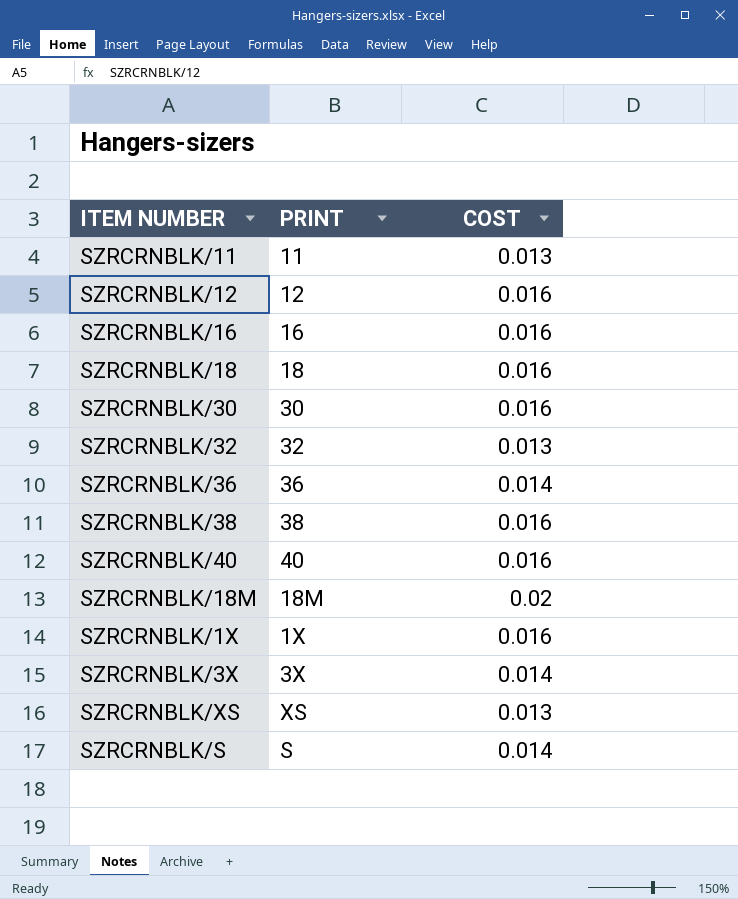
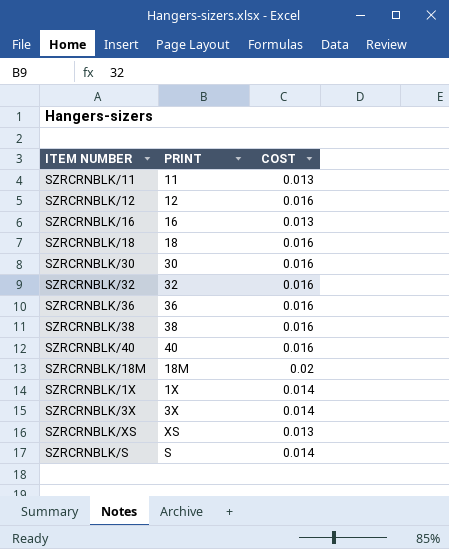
SZRCRNBLK/16 | COST: 0.016 -> 0.013
SZRCRNBLK/32 | COST: 0.013 -> 0.016
SZRCRNBLK/36 | COST: 0.014 -> 0.016
SZRCRNBLK/1X | COST: 0.016 -> 0.014

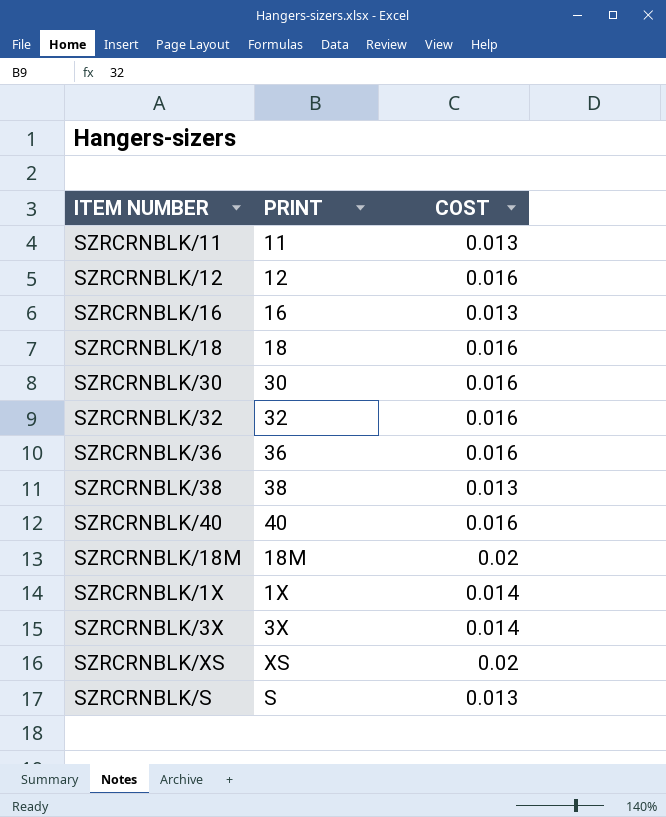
SZRCRNBLK/38 | COST: 0.016 -> 0.013
SZRCRNBLK/XS | COST: 0.013 -> 0.02
SZRCRNBLK/S | COST: 0.014 -> 0.013

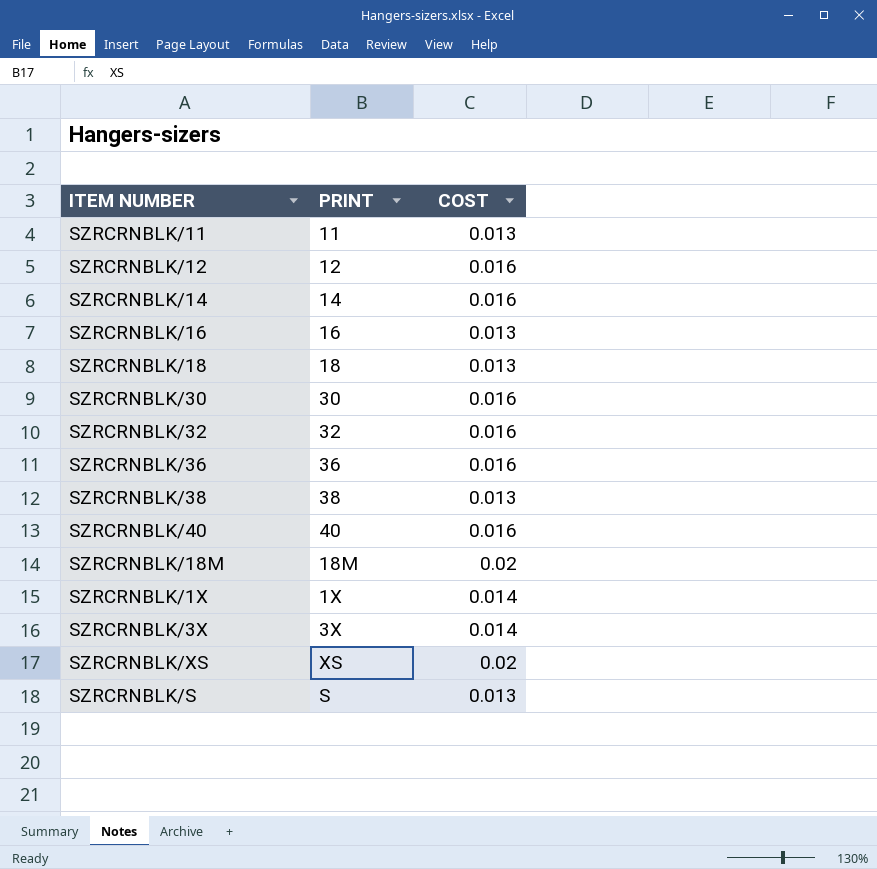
row SZRCRNBLK/14: none -> 14 | 0.016
SZRCRNBLK/18 | COST: 0.016 -> 0.013

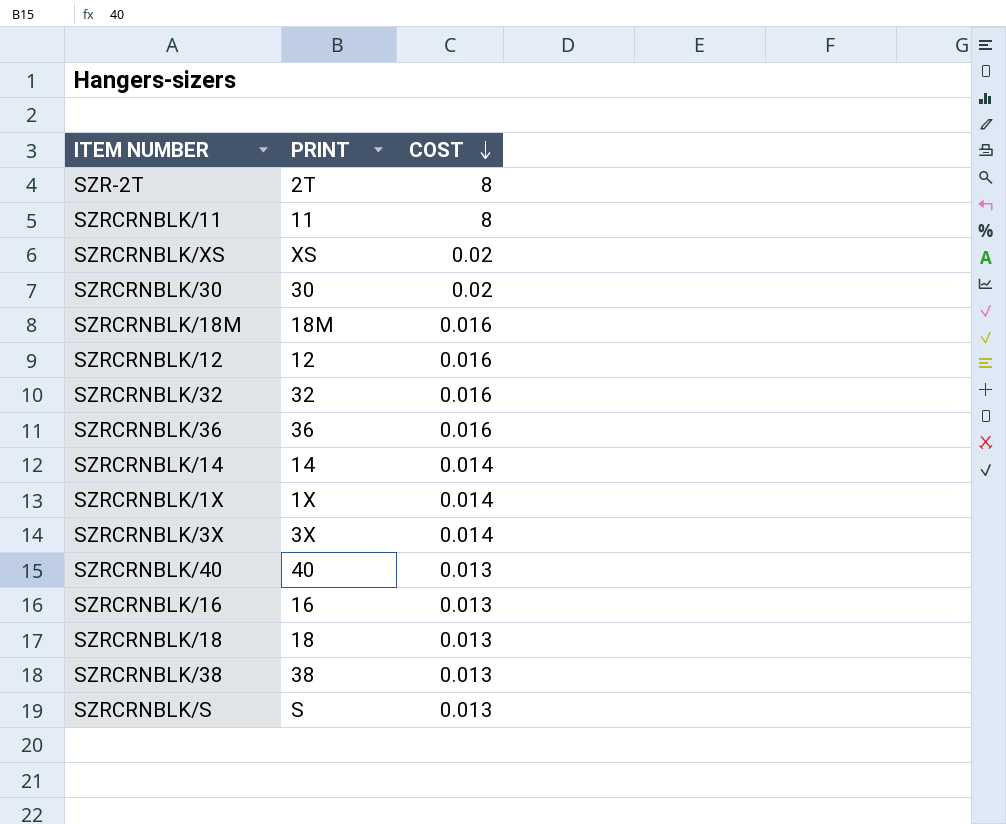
row order: none -> COST descending
row SZR-2T: none -> 2T | 8
SZRCRNBLK/11 | COST: 0.013 -> 8
SZRCRNBLK/30 | COST: 0.016 -> 0.02
SZRCRNBLK/18M | COST: 0.02 -> 0.016
SZRCRNBLK/14 | COST: 0.016 -> 0.014
SZRCRNBLK/40 | COST: 0.016 -> 0.013

